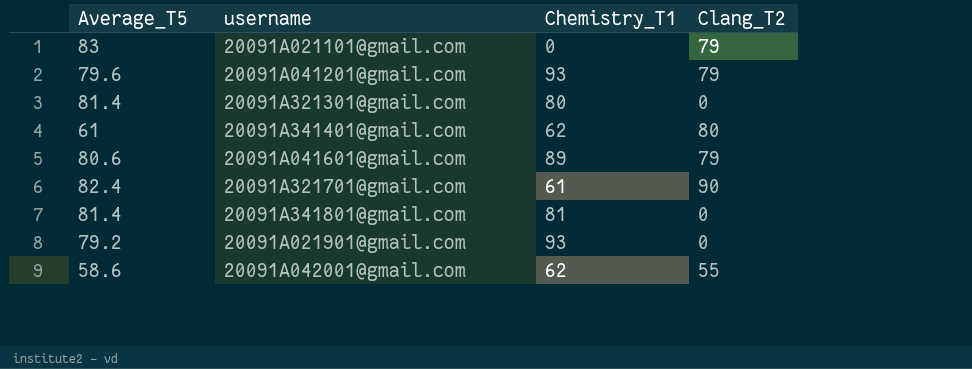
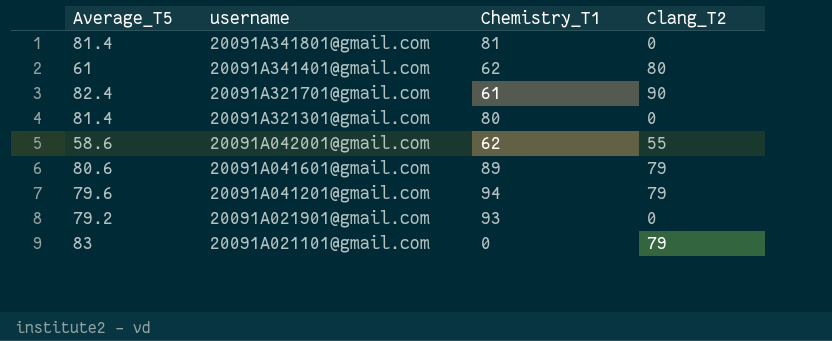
row order: none -> username descending
20091A041201@gmail.com | Chemistry_T1: 93 -> 94

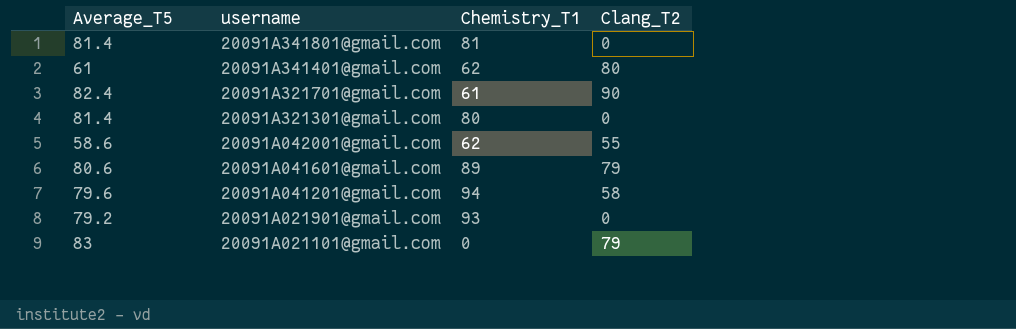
20091A041201@gmail.com | Clang_T2: 79 -> 58

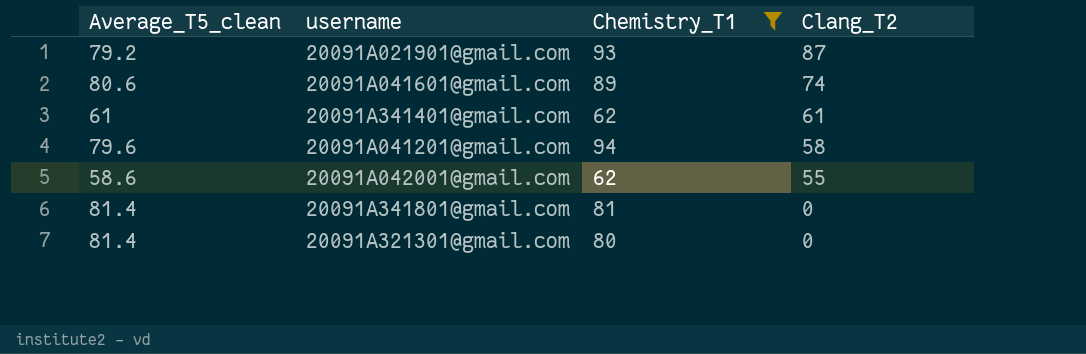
filter: none -> Chemistry_T1 >= 62
row order: username descending -> Clang_T2 descending
column name: Average_T5 -> Average_T5_clean
20091A021901@gmail.com | Clang_T2: 0 -> 87
20091A041601@gmail.com | Clang_T2: 79 -> 74
20091A341401@gmail.com | Clang_T2: 80 -> 61

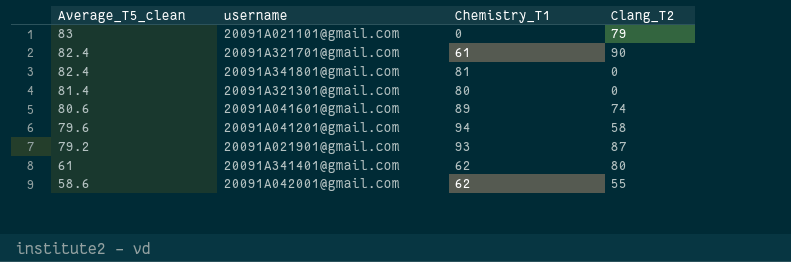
filter: Chemistry_T1 >= 62 -> none
row order: Clang_T2 descending -> Average_T5_clean descending
20091A341801@gmail.com | Average_T5_clean: 81.4 -> 82.4
20091A341401@gmail.com | Clang_T2: 61 -> 80

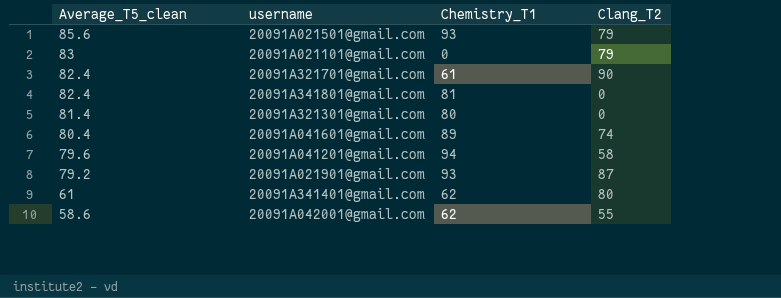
row 20091A021501@gmail.com: none -> 85.6 | 93 | 79
20091A041601@gmail.com | Average_T5_clean: 80.6 -> 80.4

